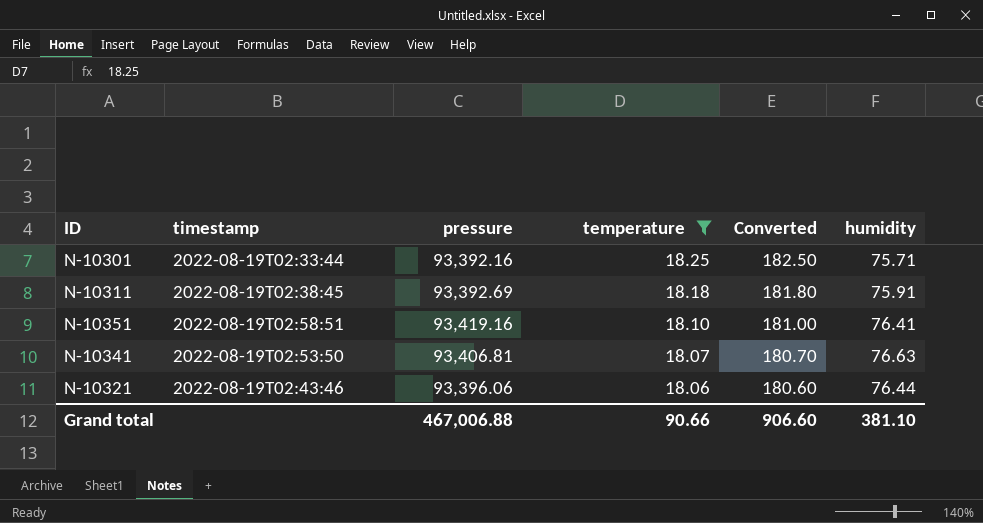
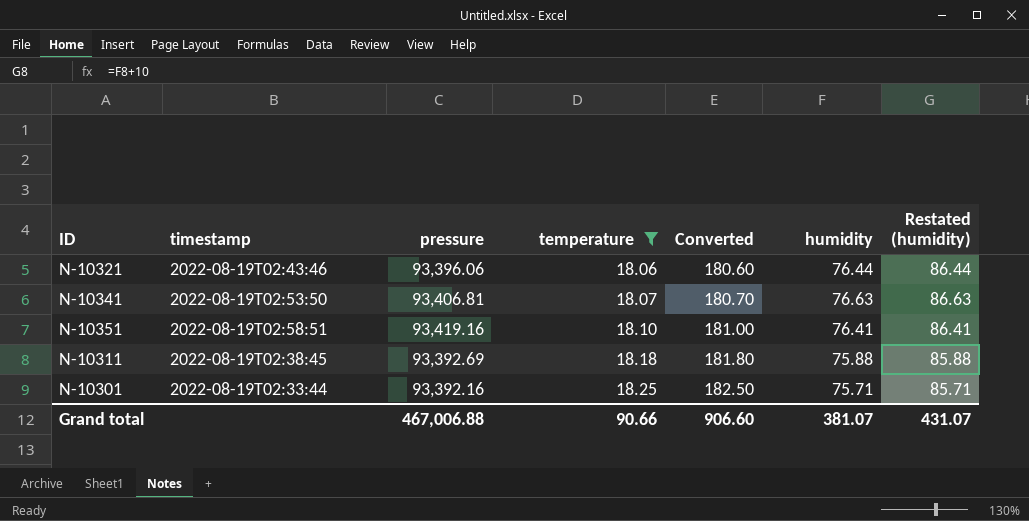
row order: temperature descending -> temperature ascending
column Restated (humidity) | formula: none -> [humidity] + 10
N-10311 | humidity: 75.91 -> 75.88
Grand total | humidity: 381.10 -> 381.07

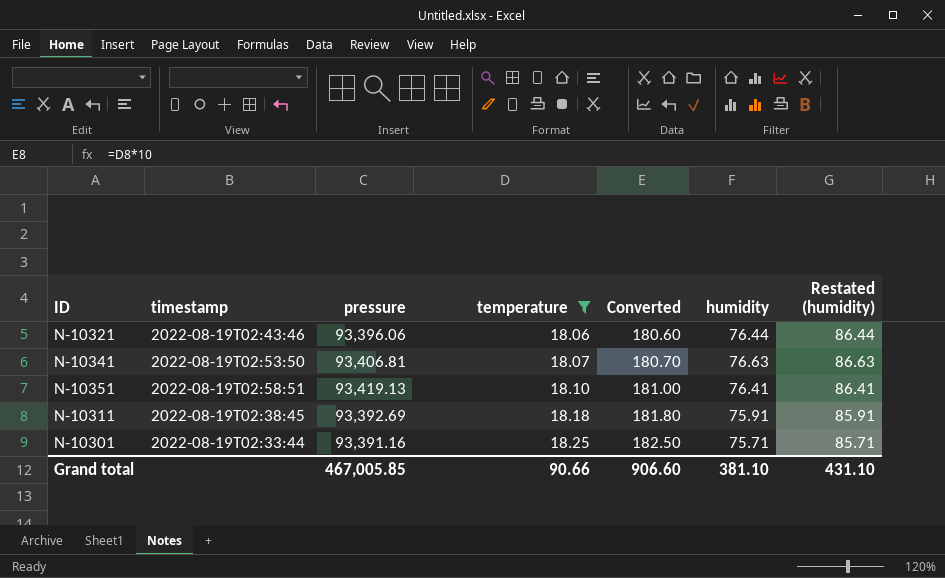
N-10351 | pressure: 93,419.16 -> 93,419.13
N-10311 | humidity: 75.88 -> 75.91
N-10311 | Restated (humidity): 85.88 -> 85.91
N-10301 | pressure: 93,392.16 -> 93,391.16
Grand total | pressure: 467,006.88 -> 467,005.85
Grand total | humidity: 381.07 -> 381.10
Grand total | Restated (humidity): 431.07 -> 431.10

